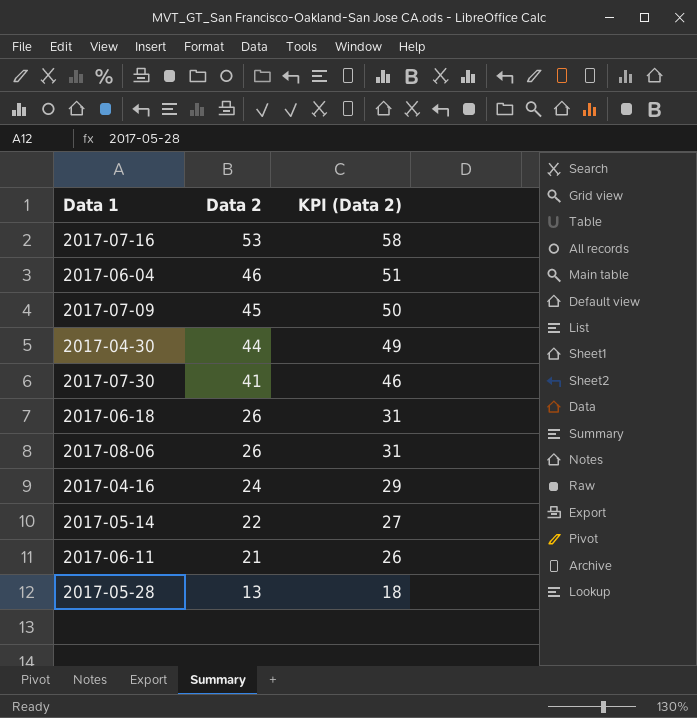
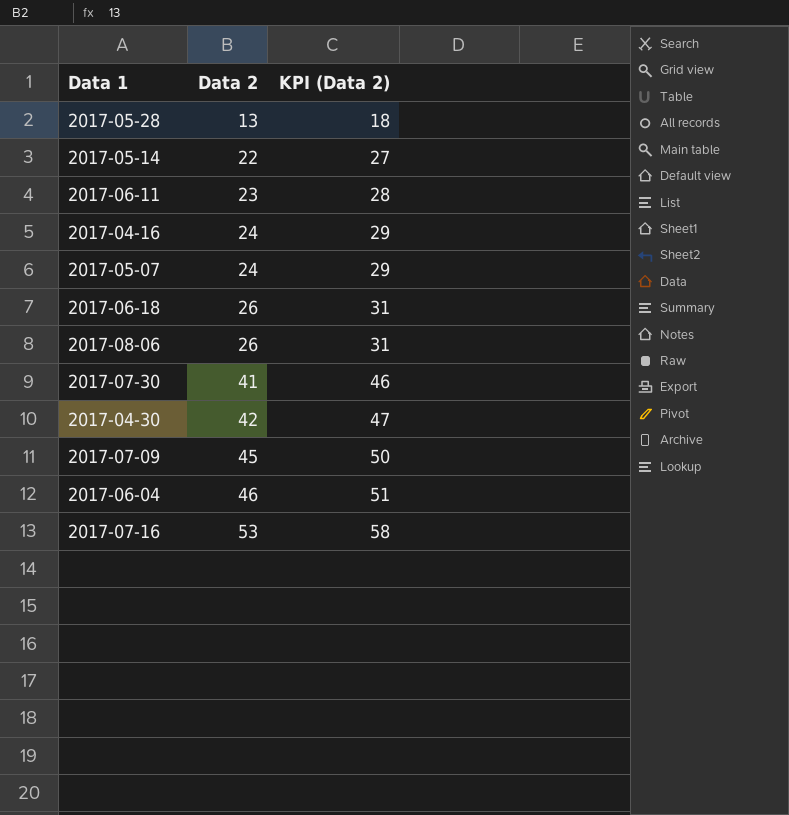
row order: Data 2 descending -> Data 2 ascending
2017-06-11 | Data 2: 21 -> 23
2017-06-11 | KPI (Data 2): 26 -> 28
row 2017-05-07: none -> 24 | 29
2017-04-30 | Data 2: 44 -> 42
2017-04-30 | KPI (Data 2): 49 -> 47

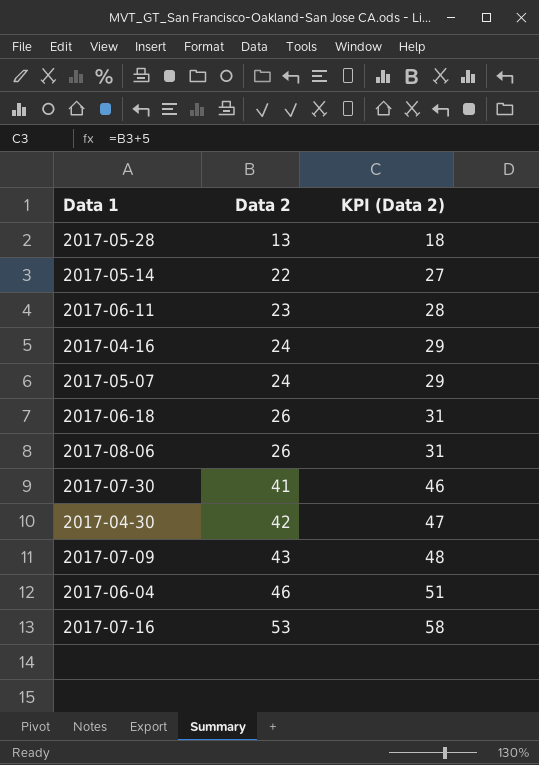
2017-07-09 | Data 2: 45 -> 43
2017-07-09 | KPI (Data 2): 50 -> 48

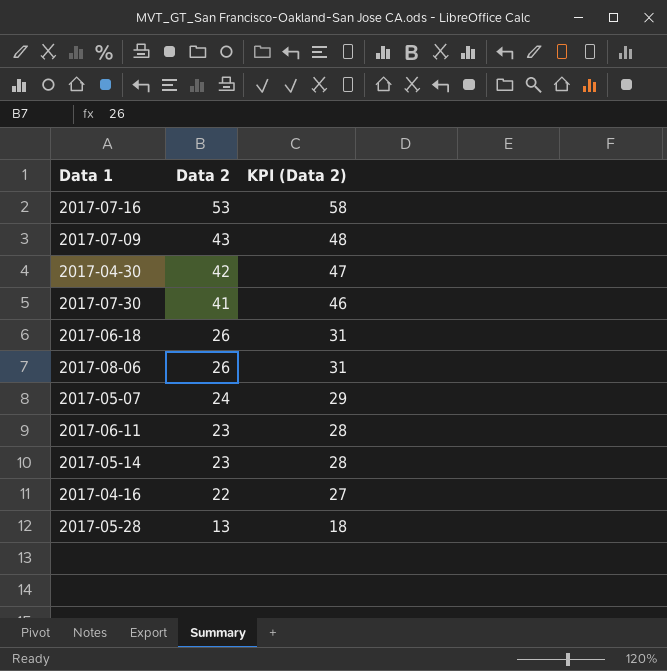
row order: Data 2 ascending -> Data 2 descending
row 2017-06-04: 46 | 51 -> none
2017-05-14 | Data 2: 22 -> 23
2017-05-14 | KPI (Data 2): 27 -> 28
2017-04-16 | Data 2: 24 -> 22
2017-04-16 | KPI (Data 2): 29 -> 27

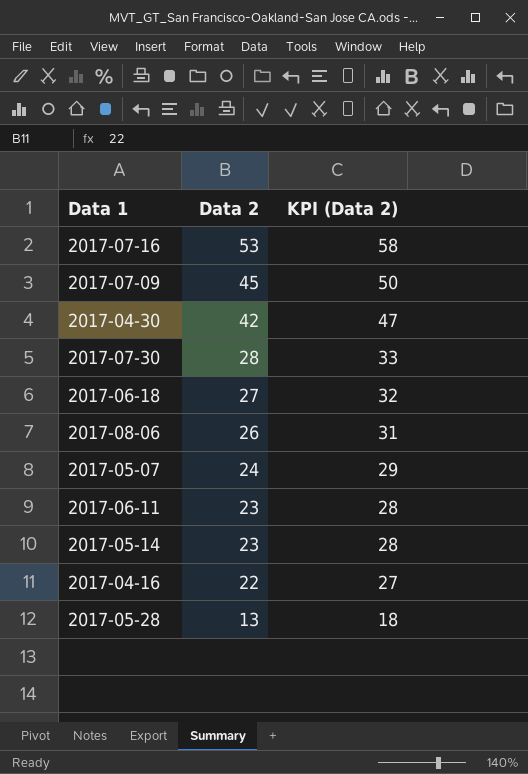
2017-07-09 | Data 2: 43 -> 45
2017-07-09 | KPI (Data 2): 48 -> 50
2017-07-30 | Data 2: 41 -> 28
2017-07-30 | KPI (Data 2): 46 -> 33
2017-06-18 | Data 2: 26 -> 27
2017-06-18 | KPI (Data 2): 31 -> 32

